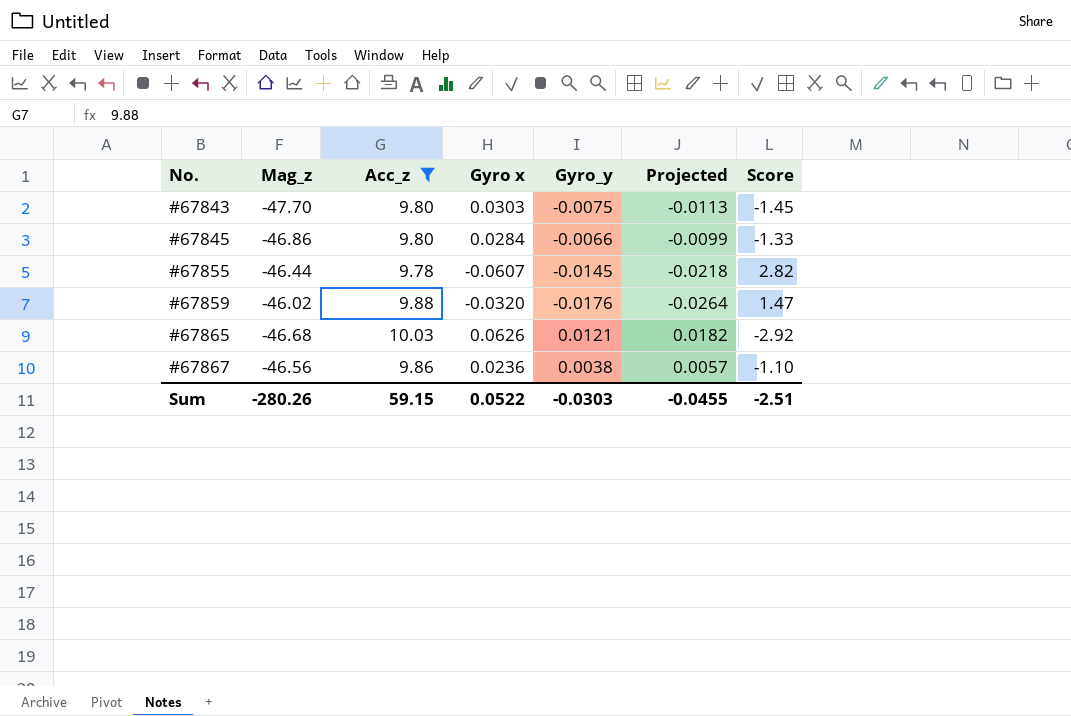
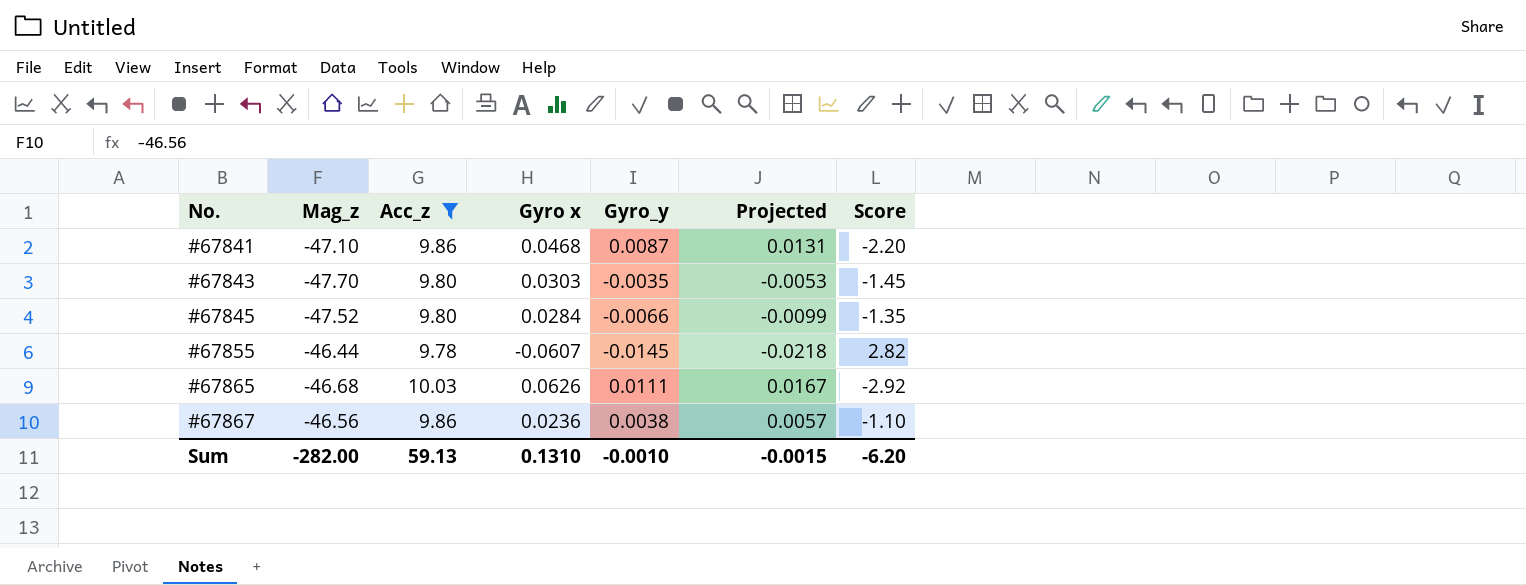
row #67859: -46.02 | 9.88 | -0.0320 | -0.0176 | -0.0264 | 1.47 -> none
row #67841: none -> -47.10 | 9.86 | 0.0468 | 0.0087 | 0.0131 | -2.20
#67843 | Gyro_y: -0.0075 -> -0.0035
#67843 | Projected: -0.0113 -> -0.0053
#67845 | Mag_z: -46.86 -> -47.52
#67845 | Score: -1.33 -> -1.35
#67865 | Gyro_y: 0.0121 -> 0.0111
#67865 | Projected: 0.0182 -> 0.0167
Sum | Mag_z: -280.26 -> -282.00
Sum | Acc_z: 59.15 -> 59.13
Sum | Gyro x: 0.0522 -> 0.1310
Sum | Gyro_y: -0.0303 -> -0.0010
Sum | Projected: -0.0455 -> -0.0015
Sum | Score: -2.51 -> -6.20

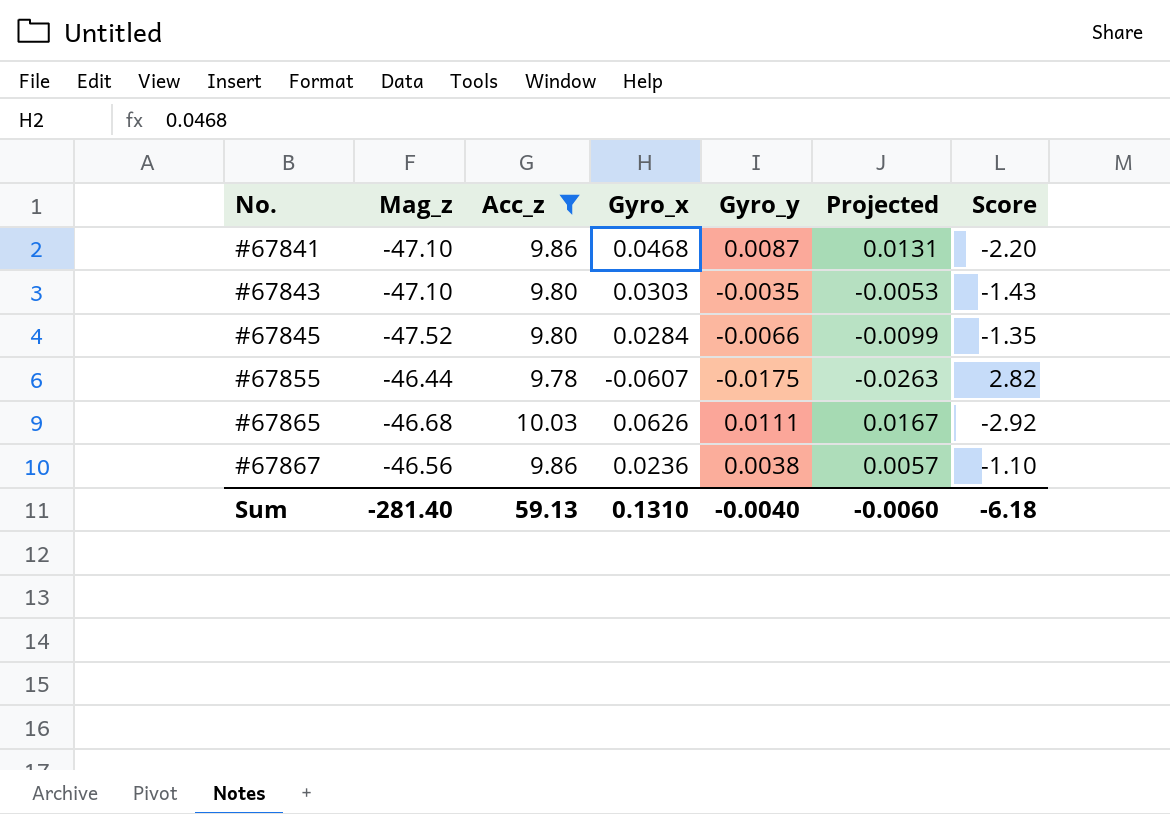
column name: Gyro x -> Gyro_x
#67843 | Mag_z: -47.70 -> -47.10
#67843 | Score: -1.45 -> -1.43
#67855 | Gyro_y: -0.0145 -> -0.0175
#67855 | Projected: -0.0218 -> -0.0263
Sum | Mag_z: -282.00 -> -281.40
Sum | Gyro_y: -0.0010 -> -0.0040
Sum | Projected: -0.0015 -> -0.0060
Sum | Score: -6.20 -> -6.18

